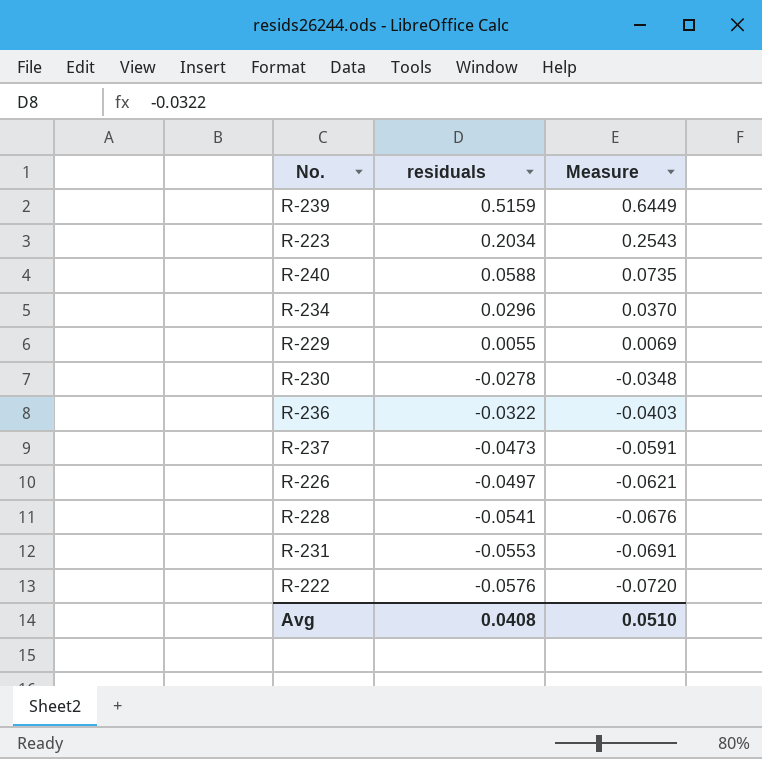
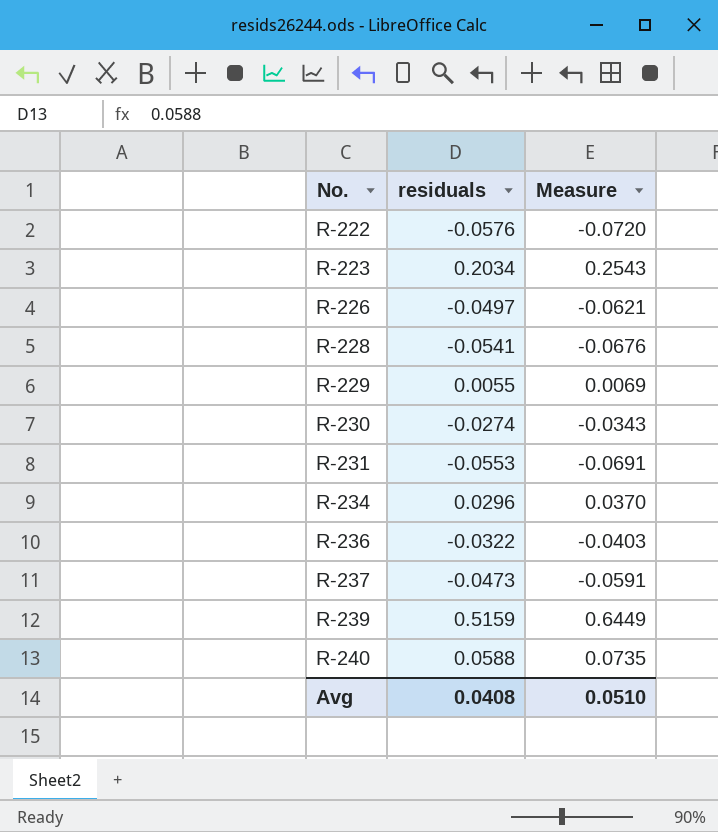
row order: residuals descending -> No. ascending
R-230 | residuals: -0.0278 -> -0.0274
R-230 | Measure: -0.0348 -> -0.0343

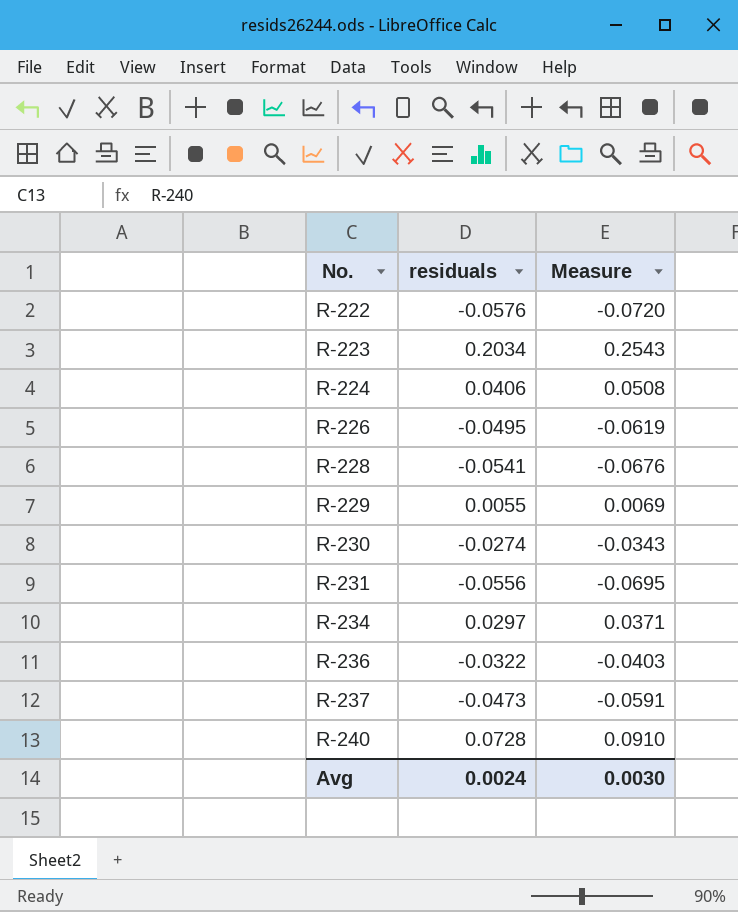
row R-239: 0.5159 | 0.6449 -> none
row R-224: none -> 0.0406 | 0.0508
R-226 | residuals: -0.0497 -> -0.0495
R-226 | Measure: -0.0621 -> -0.0619
R-231 | residuals: -0.0553 -> -0.0556
R-231 | Measure: -0.0691 -> -0.0695
R-234 | residuals: 0.0296 -> 0.0297
R-234 | Measure: 0.0370 -> 0.0371
R-240 | residuals: 0.0588 -> 0.0728
R-240 | Measure: 0.0735 -> 0.0910
Avg | residuals: 0.0408 -> 0.0024
Avg | Measure: 0.0510 -> 0.0030

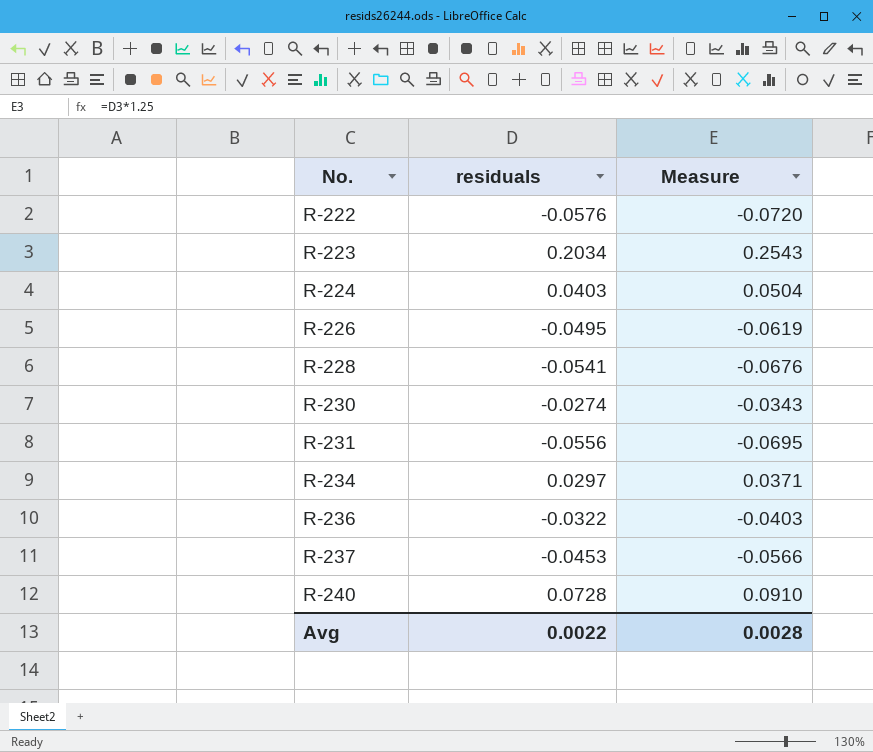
row R-229: 0.0055 | 0.0069 -> none
R-224 | residuals: 0.0406 -> 0.0403
R-224 | Measure: 0.0508 -> 0.0504
R-237 | residuals: -0.0473 -> -0.0453
R-237 | Measure: -0.0591 -> -0.0566
Avg | residuals: 0.0024 -> 0.0022
Avg | Measure: 0.0030 -> 0.0028

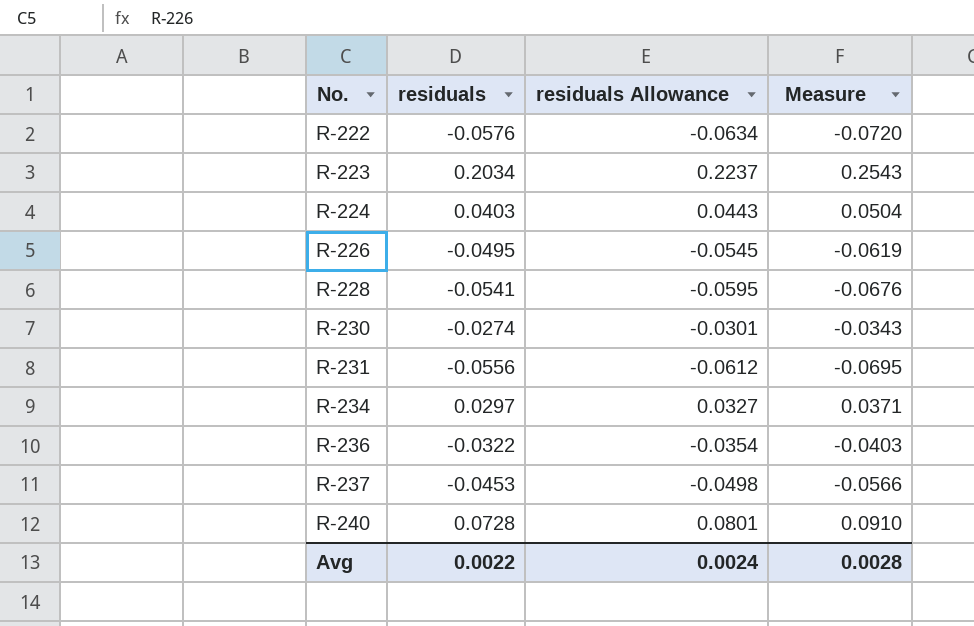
column residuals Allowance | formula: none -> [residuals] * 1.1

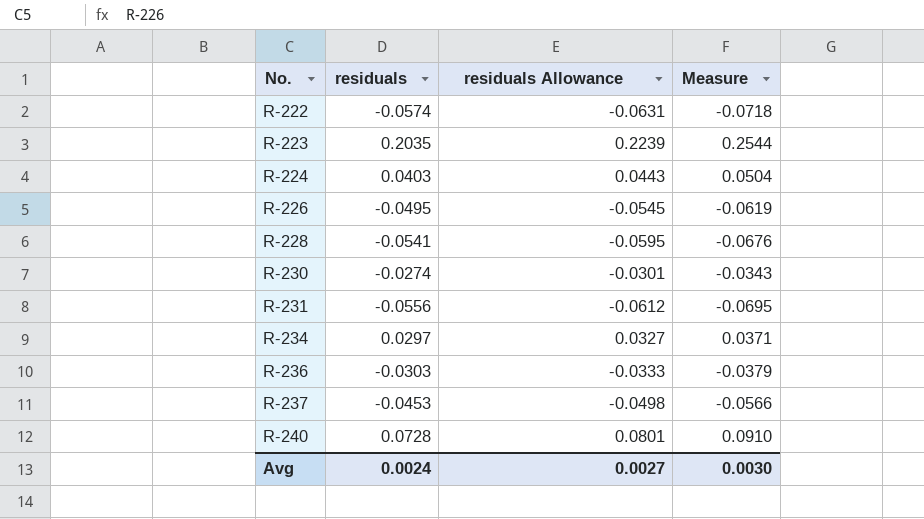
R-222 | residuals: -0.0576 -> -0.0574
R-222 | residuals Allowance: -0.0634 -> -0.0631
R-222 | Measure: -0.0720 -> -0.0718
R-223 | residuals: 0.2034 -> 0.2035
R-223 | residuals Allowance: 0.2237 -> 0.2239
R-223 | Measure: 0.2543 -> 0.2544
R-236 | residuals: -0.0322 -> -0.0303
R-236 | residuals Allowance: -0.0354 -> -0.0333
R-236 | Measure: -0.0403 -> -0.0379
Avg | residuals: 0.0022 -> 0.0024
Avg | residuals Allowance: 0.0024 -> 0.0027
Avg | Measure: 0.0028 -> 0.0030

